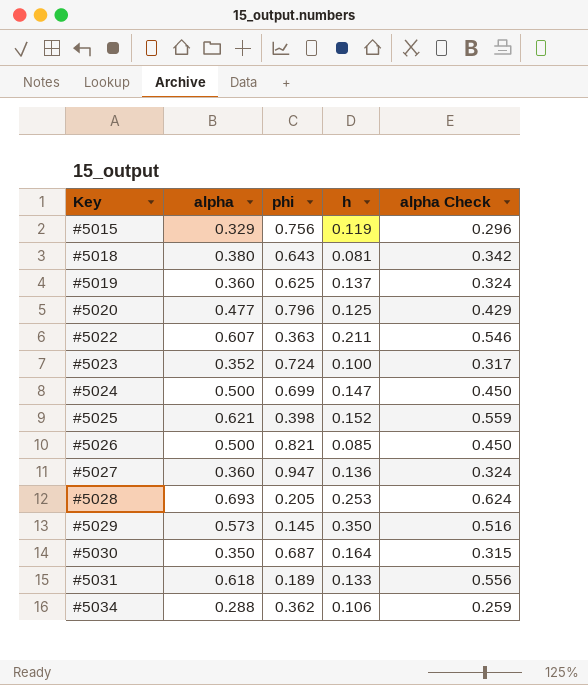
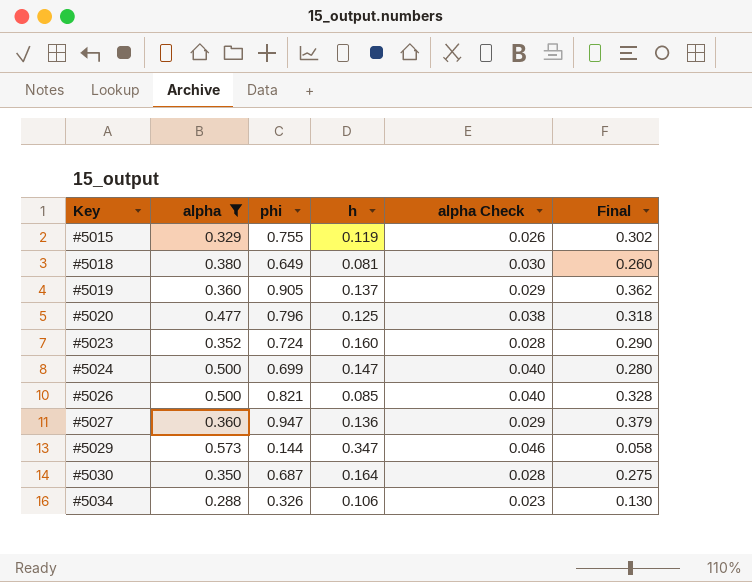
filter: none -> alpha <= 0.573
column alpha Check | formula: [alpha] * 0.9 -> [alpha] * 0.08
column Final | formula: none -> [phi] * 0.4
#5015 | phi: 0.756 -> 0.755
#5018 | phi: 0.643 -> 0.649
#5019 | phi: 0.625 -> 0.905
#5023 | h: 0.100 -> 0.160
#5029 | phi: 0.145 -> 0.144
#5029 | h: 0.350 -> 0.347
#5034 | phi: 0.362 -> 0.326

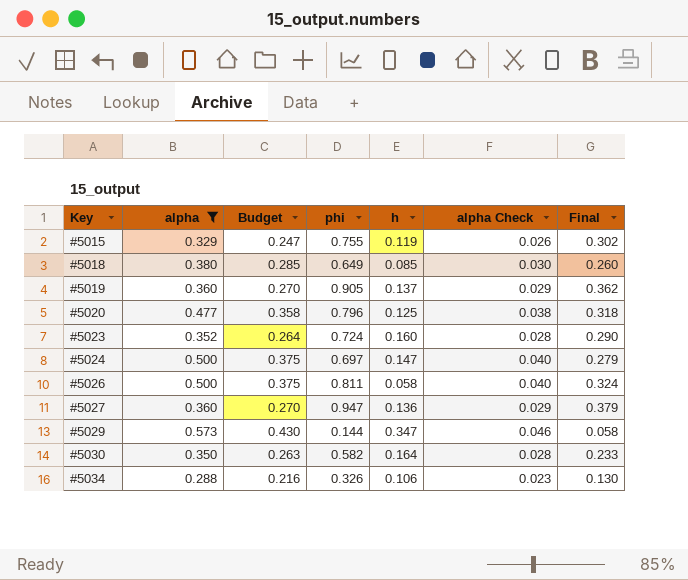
column Budget | formula: none -> [alpha] * 0.75
#5018 | h: 0.081 -> 0.085
#5024 | phi: 0.699 -> 0.697
#5024 | Final: 0.280 -> 0.279
#5026 | phi: 0.821 -> 0.811
#5026 | h: 0.085 -> 0.058
#5026 | Final: 0.328 -> 0.324
#5030 | phi: 0.687 -> 0.582
#5030 | Final: 0.275 -> 0.233

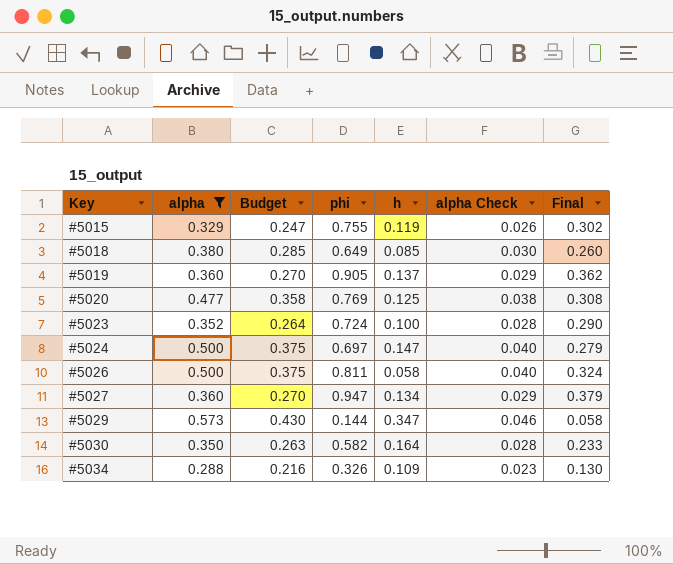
#5020 | phi: 0.796 -> 0.769
#5020 | Final: 0.318 -> 0.308
#5023 | h: 0.160 -> 0.100
#5027 | h: 0.136 -> 0.134
#5034 | h: 0.106 -> 0.109

